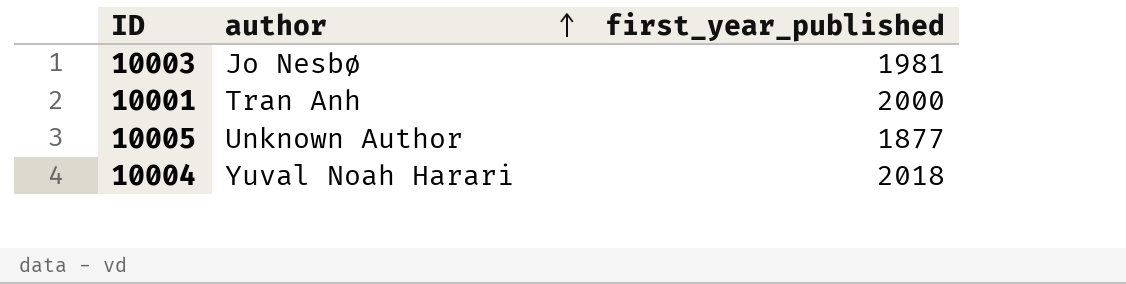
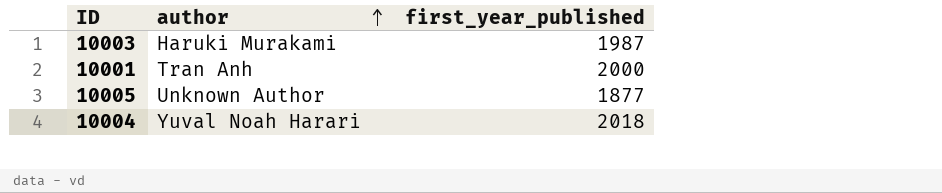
10003 | author: Jo Nesbø -> Haruki Murakami
10003 | first_year_published: 1981 -> 1987

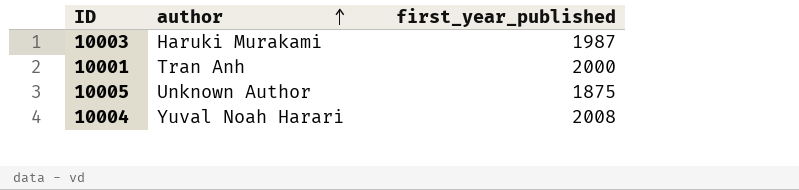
10005 | first_year_published: 1877 -> 1875
10004 | first_year_published: 2018 -> 2008

